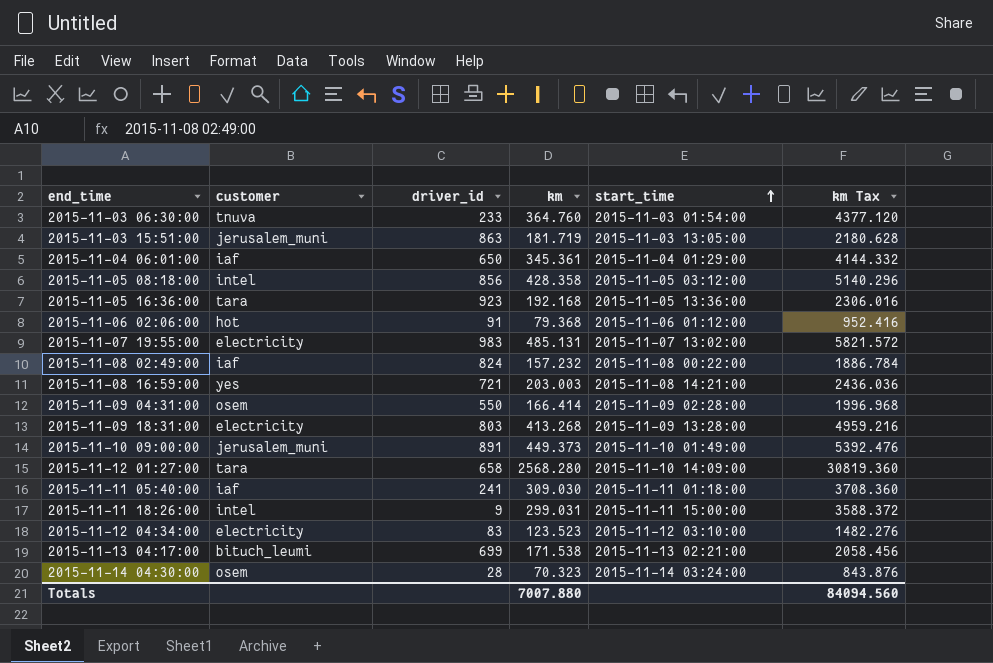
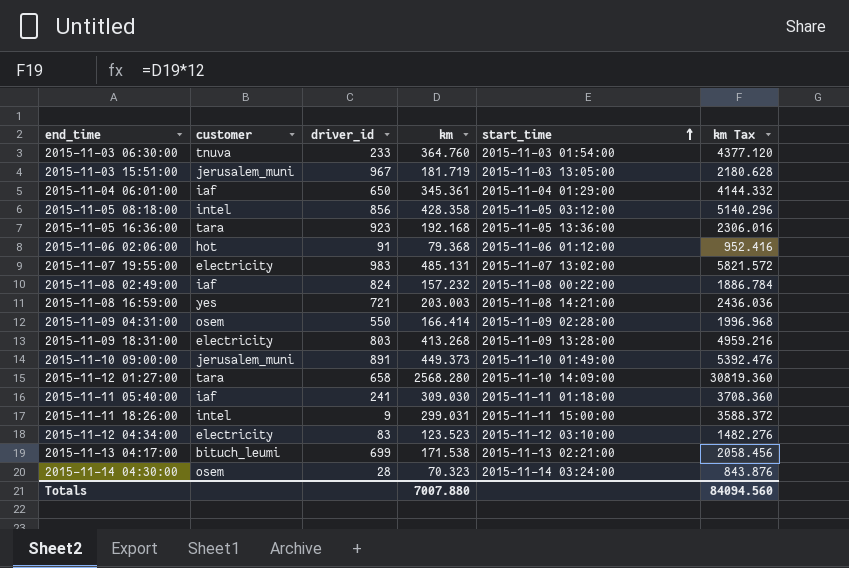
2015-11-03 15:51:00 | driver_id: 863 -> 967

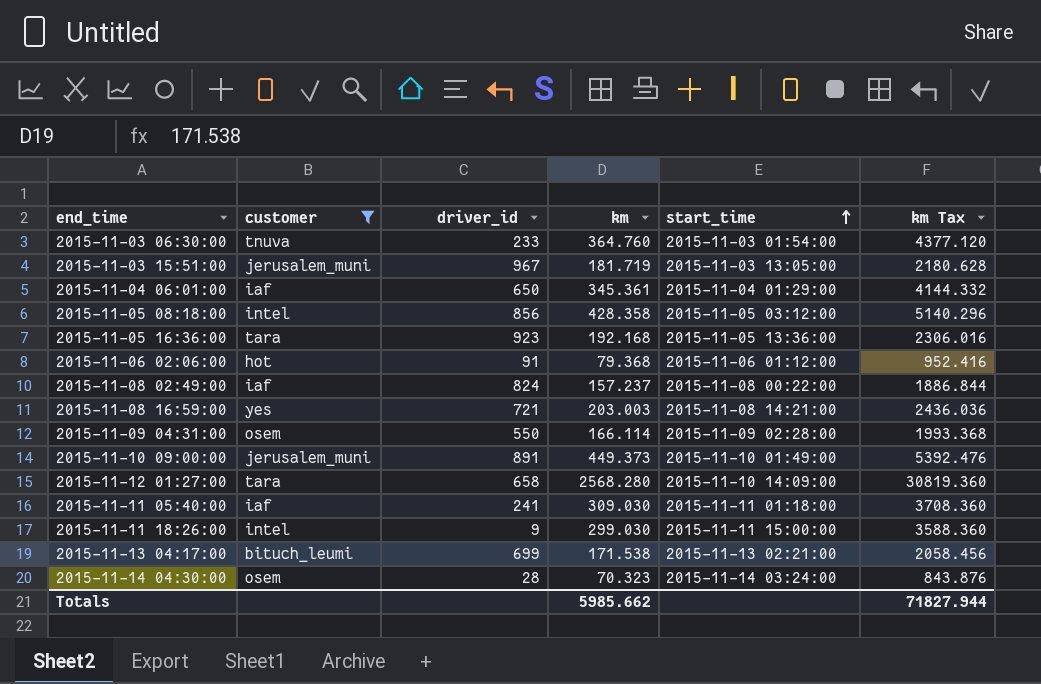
filter: none -> customer != electricity
2015-11-08 02:49:00 | km: 157.232 -> 157.237
2015-11-08 02:49:00 | km Tax: 1886.784 -> 1886.844
2015-11-09 04:31:00 | km: 166.414 -> 166.114
2015-11-09 04:31:00 | km Tax: 1996.968 -> 1993.368
2015-11-11 18:26:00 | km: 299.031 -> 299.030
2015-11-11 18:26:00 | km Tax: 3588.372 -> 3588.360
Totals | km: 7007.880 -> 5985.662
Totals | km Tax: 84094.560 -> 71827.944

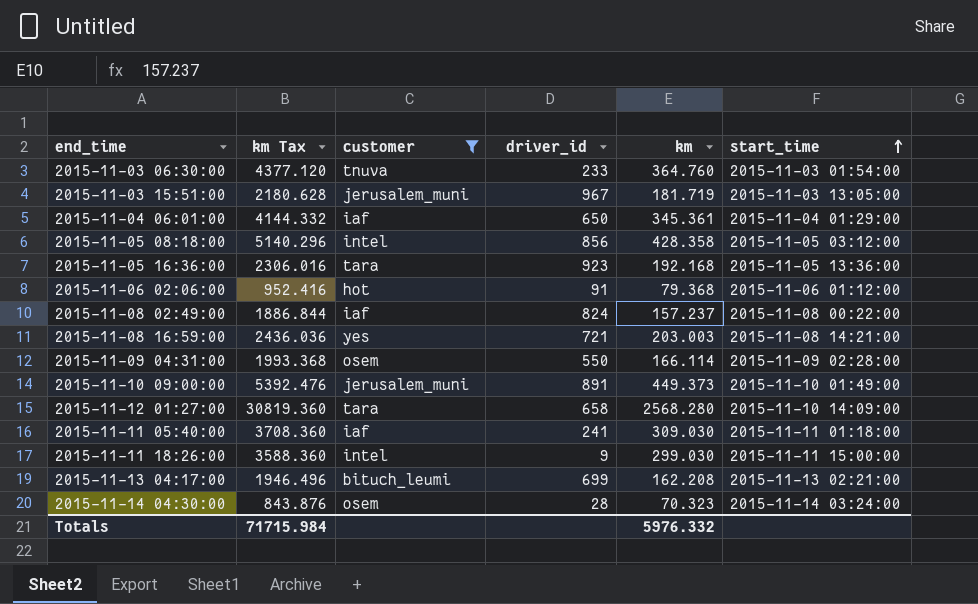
column km Tax | position: 6 -> 2
2015-11-13 04:17:00 | km Tax: 2058.456 -> 1946.496
2015-11-13 04:17:00 | km: 171.538 -> 162.208
Totals | km Tax: 71827.944 -> 71715.984
Totals | km: 5985.662 -> 5976.332

